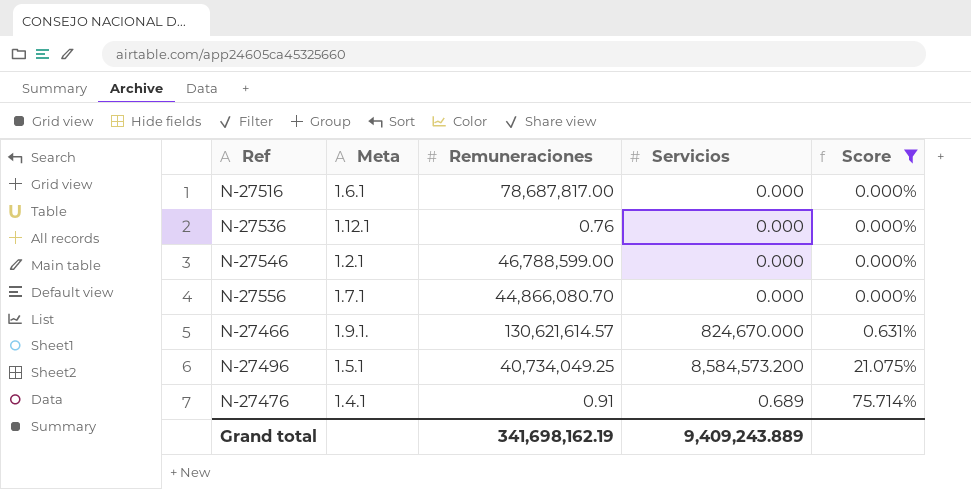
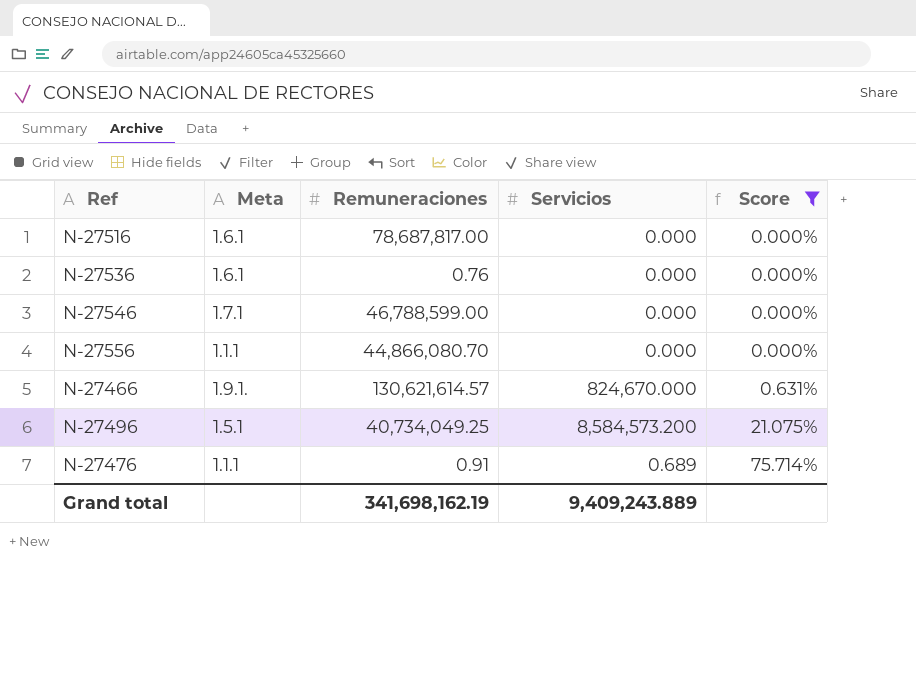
N-27536 | Meta: 1.12.1 -> 1.6.1
N-27546 | Meta: 1.2.1 -> 1.7.1
N-27556 | Meta: 1.7.1 -> 1.1.1
N-27476 | Meta: 1.4.1 -> 1.1.1

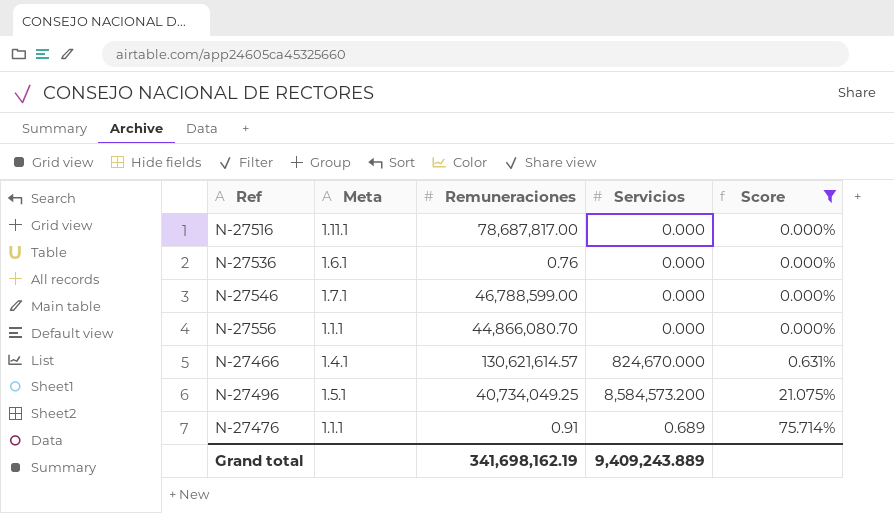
N-27516 | Meta: 1.6.1 -> 1.11.1
N-27466 | Meta: 1.9.1. -> 1.4.1

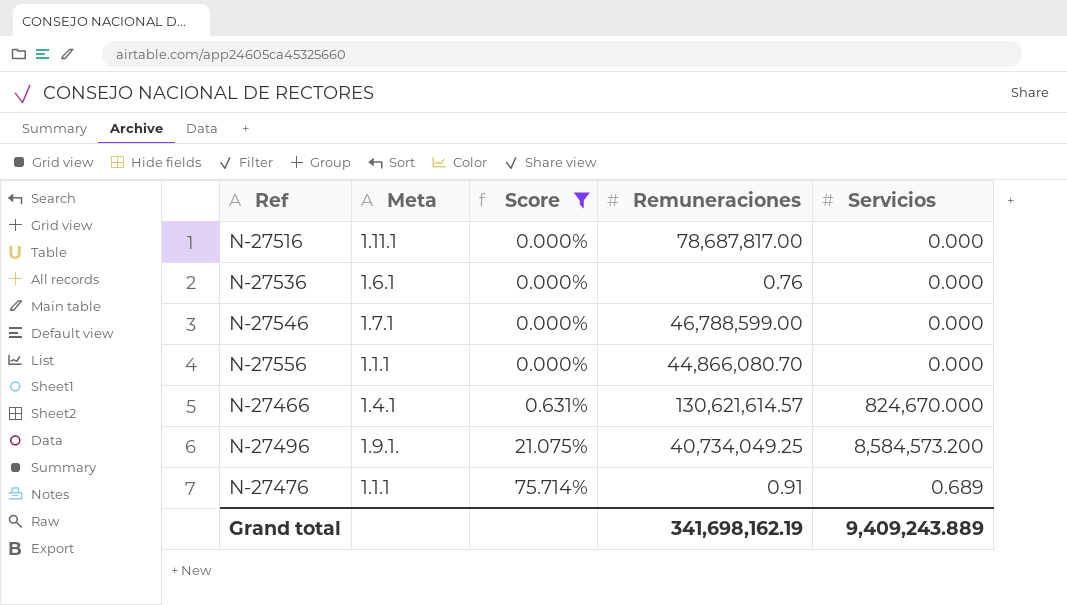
column Score | position: 5 -> 3
N-27496 | Meta: 1.5.1 -> 1.9.1.

